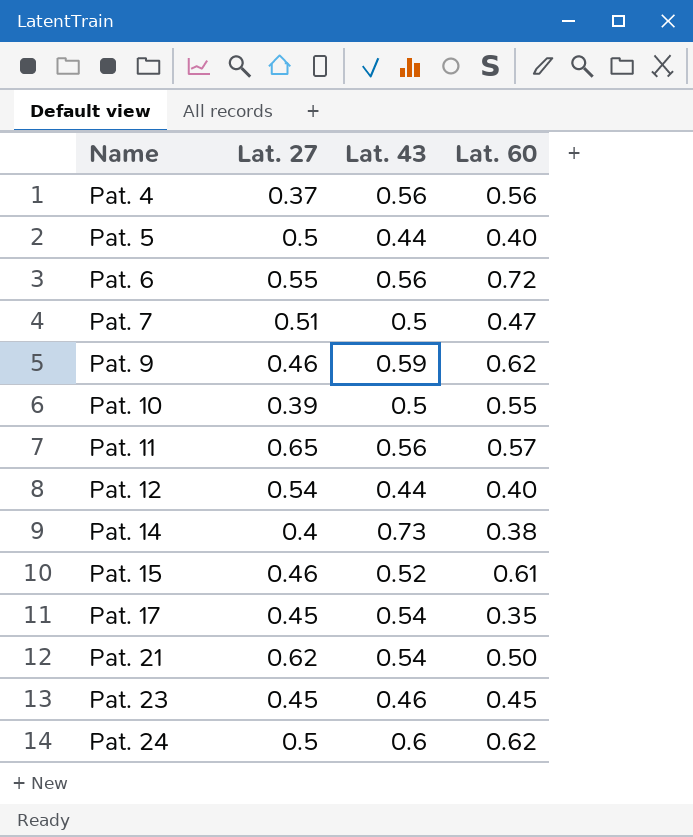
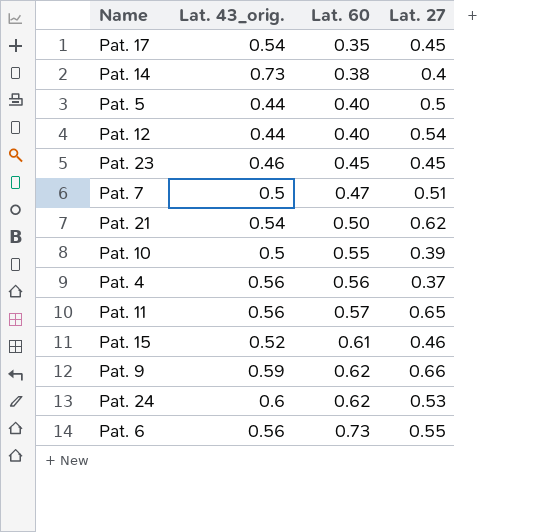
row order: Name ascending -> Lat. 60 ascending
column name: Lat. 43 -> Lat. 43_orig.
column Lat. 27 | position: 2 -> 4
Pat. 9 | Lat. 27: 0.46 -> 0.66
Pat. 24 | Lat. 27: 0.5 -> 0.53
Pat. 6 | Lat. 60: 0.72 -> 0.73

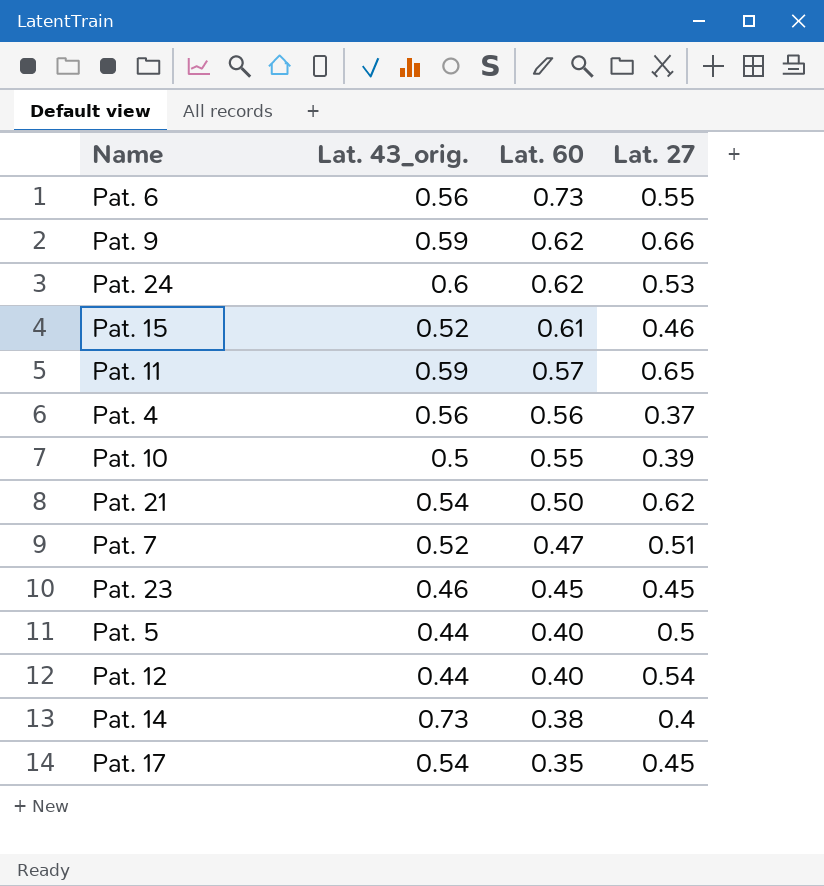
row order: Lat. 60 ascending -> Lat. 60 descending
Pat. 11 | Lat. 43_orig.: 0.56 -> 0.59
Pat. 7 | Lat. 43_orig.: 0.5 -> 0.52

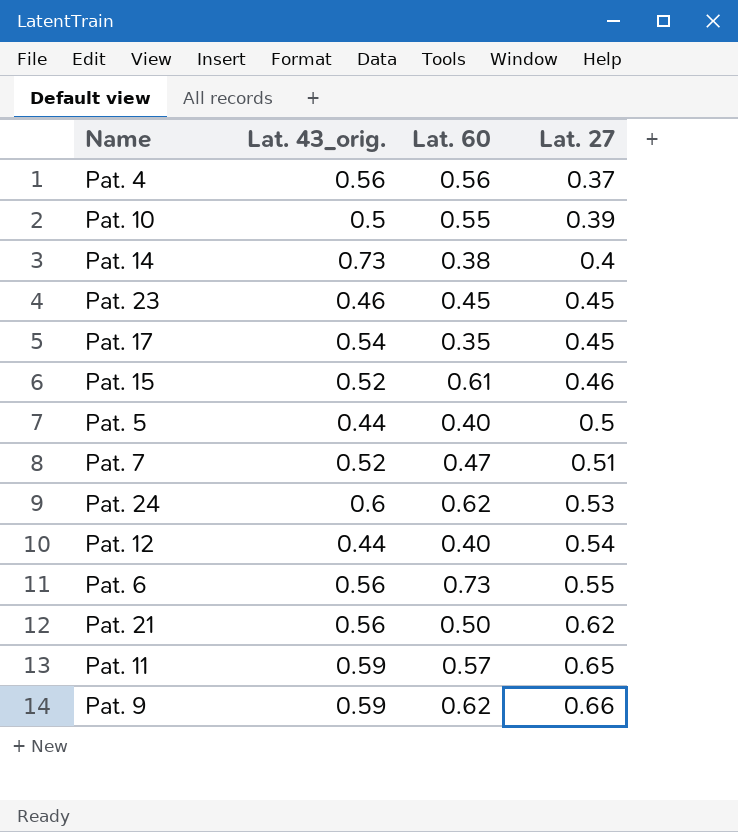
row order: Lat. 60 descending -> Lat. 27 ascending
Pat. 21 | Lat. 43_orig.: 0.54 -> 0.56

